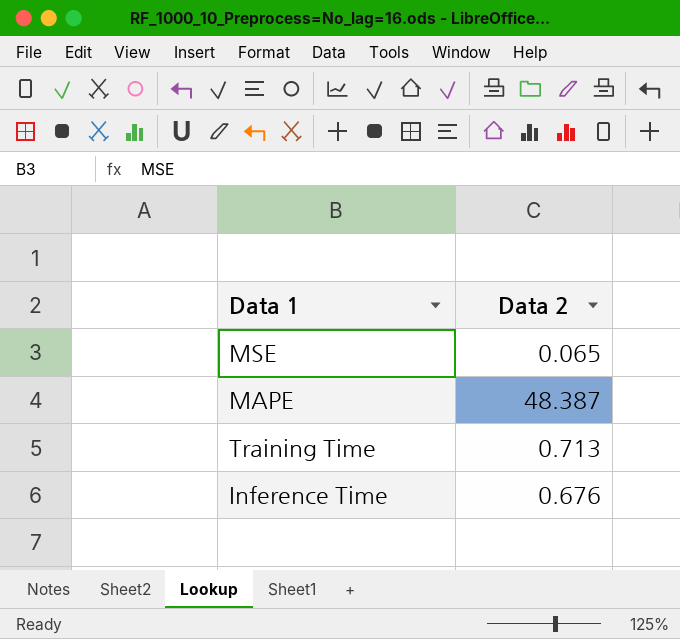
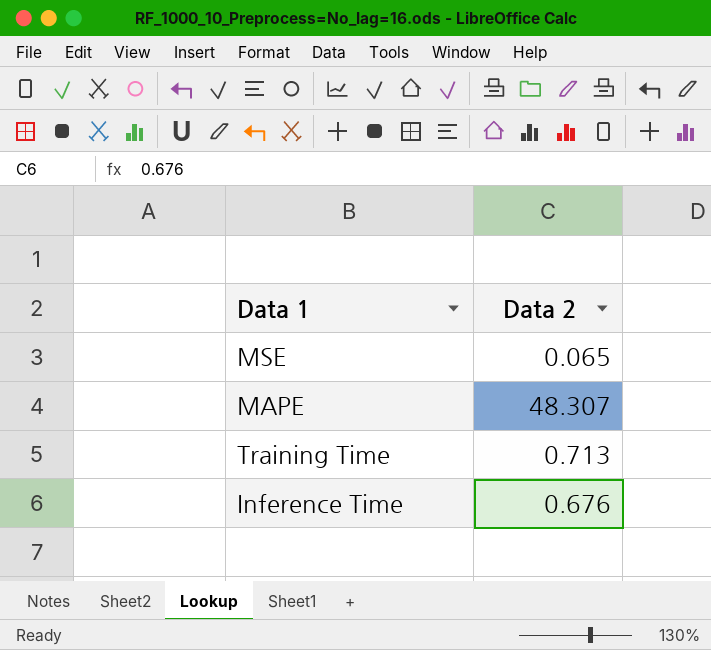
MAPE | Data 2: 48.387 -> 48.307

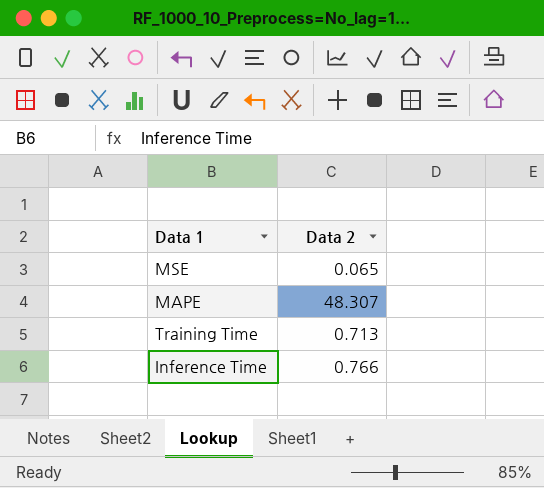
Inference Time | Data 2: 0.676 -> 0.766

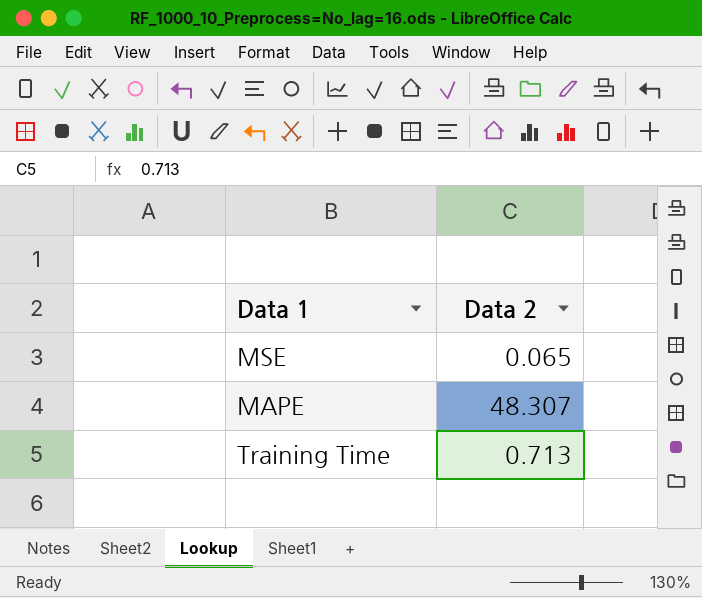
row Inference Time: 0.766 -> none

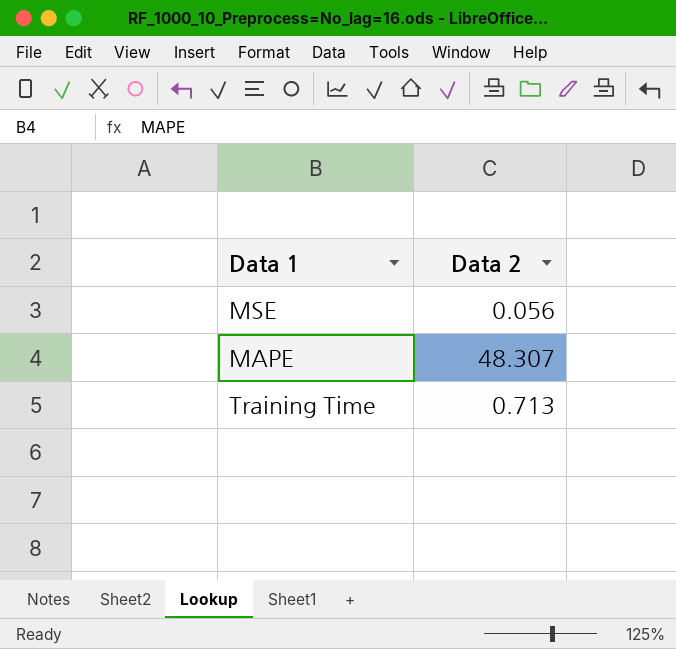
MSE | Data 2: 0.065 -> 0.056

